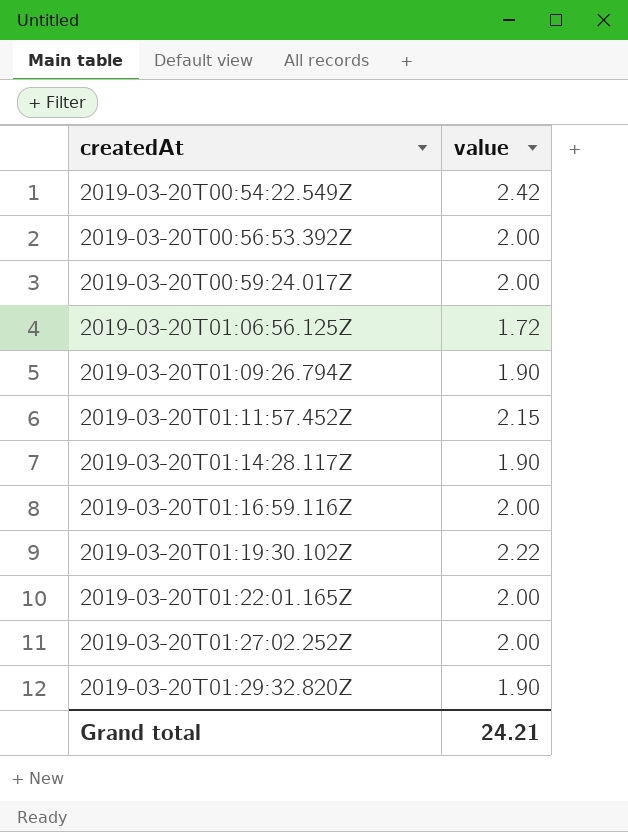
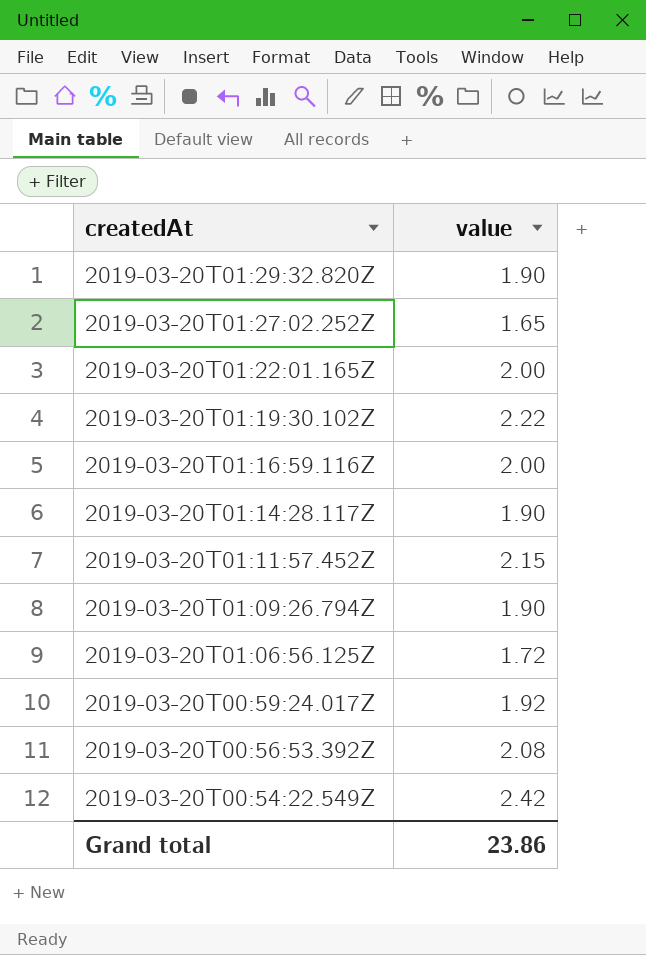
row order: createdAt ascending -> createdAt descending
2019-03-20T01:27:02.252Z | value: 2.00 -> 1.65
2019-03-20T00:59:24.017Z | value: 2.00 -> 1.92
2019-03-20T00:56:53.392Z | value: 2.00 -> 2.08
Grand total | value: 24.21 -> 23.86

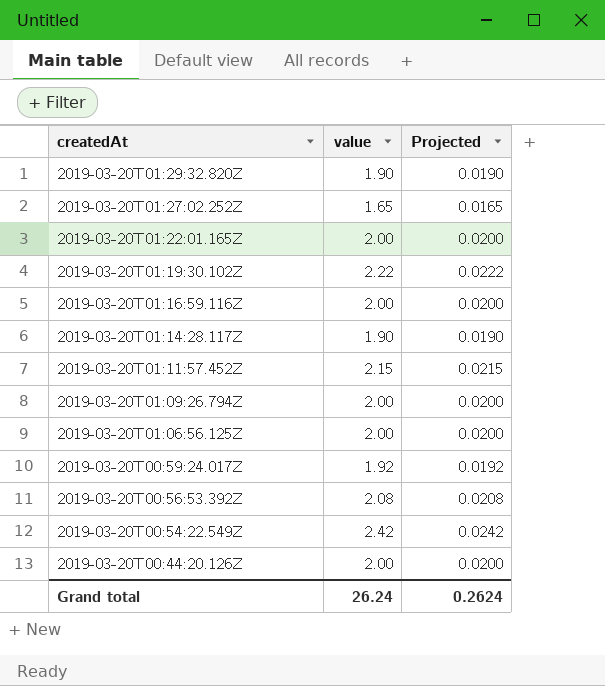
column Projected | formula: none -> [value] * 0.01
2019-03-20T01:09:26.794Z | value: 1.90 -> 2.00
2019-03-20T01:06:56.125Z | value: 1.72 -> 2.00
row 2019-03-20T00:44:20.126Z: none -> 2.00 | 0.0200
Grand total | value: 23.86 -> 26.24

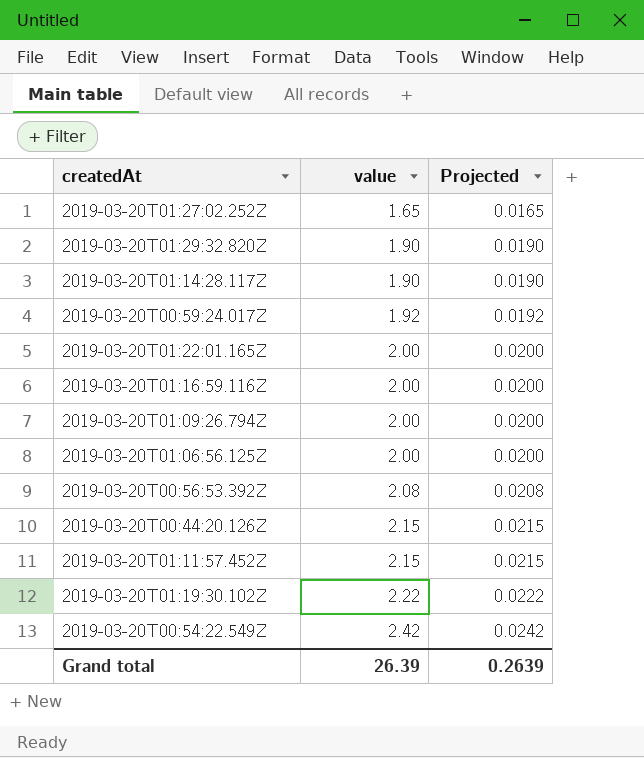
row order: createdAt descending -> value ascending
2019-03-20T00:44:20.126Z | value: 2.00 -> 2.15
2019-03-20T00:44:20.126Z | Projected: 0.0200 -> 0.0215
Grand total | value: 26.24 -> 26.39
Grand total | Projected: 0.2624 -> 0.2639

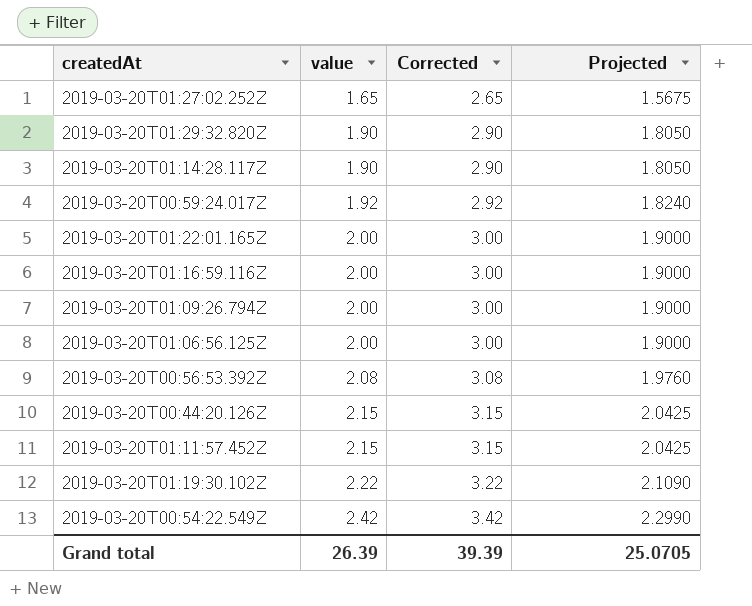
column Corrected | formula: none -> [value] + 1
column Projected | formula: [value] * 0.01 -> [value] * 0.95
Grand total | Projected: 0.2639 -> 25.0705

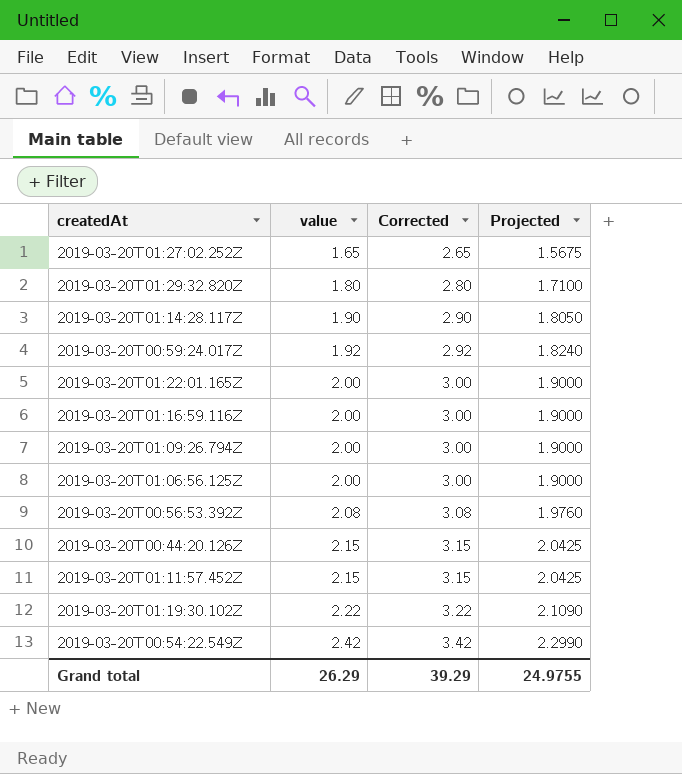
2019-03-20T01:29:32.820Z | value: 1.90 -> 1.80
2019-03-20T01:29:32.820Z | Corrected: 2.90 -> 2.80
2019-03-20T01:29:32.820Z | Projected: 1.8050 -> 1.7100
Grand total | value: 26.39 -> 26.29
Grand total | Corrected: 39.39 -> 39.29
Grand total | Projected: 25.0705 -> 24.9755

